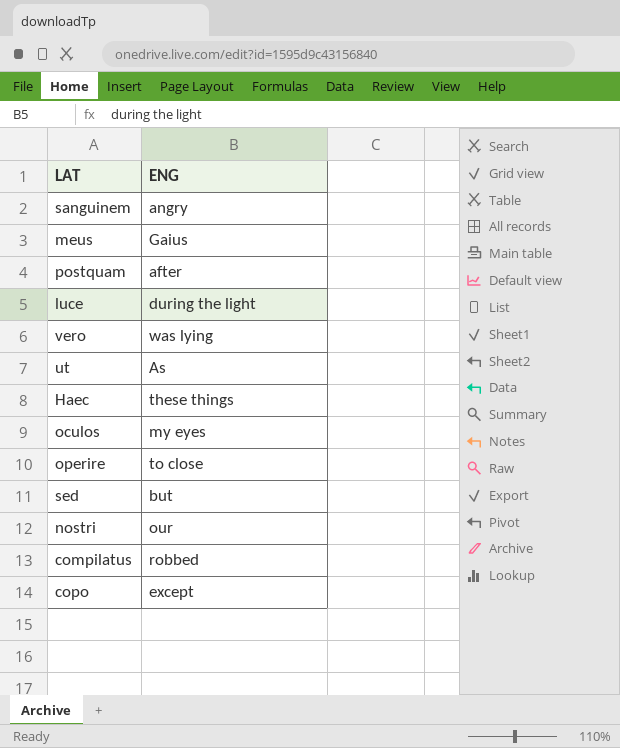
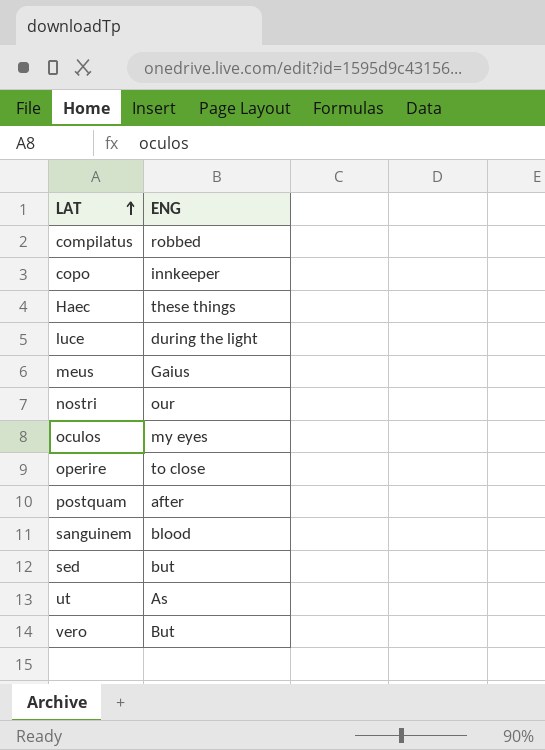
row order: none -> LAT ascending
copo | ENG: except -> innkeeper
sanguinem | ENG: angry -> blood
vero | ENG: was lying -> But

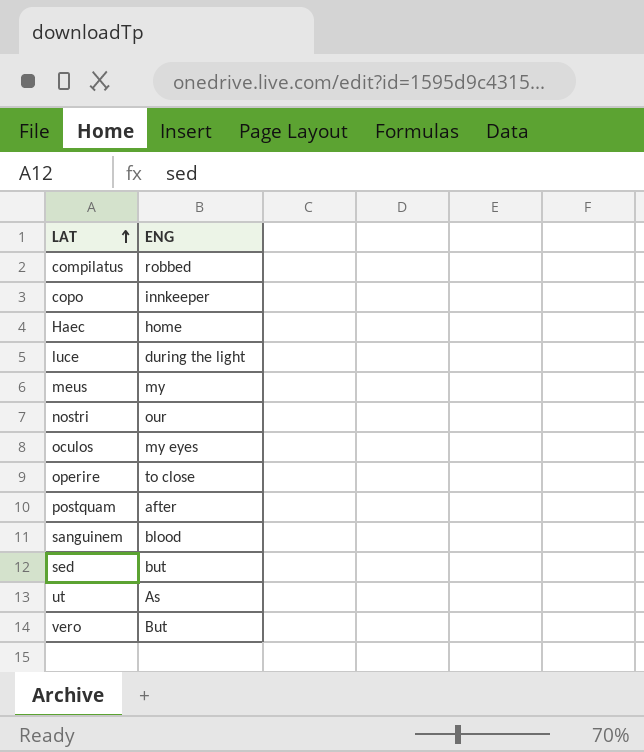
Haec | ENG: these things -> home
meus | ENG: Gaius -> my

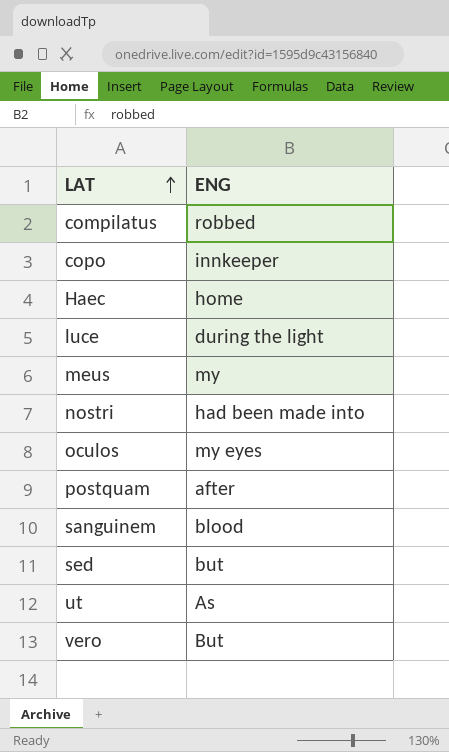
row operire: to close -> none
nostri | ENG: our -> had been made into

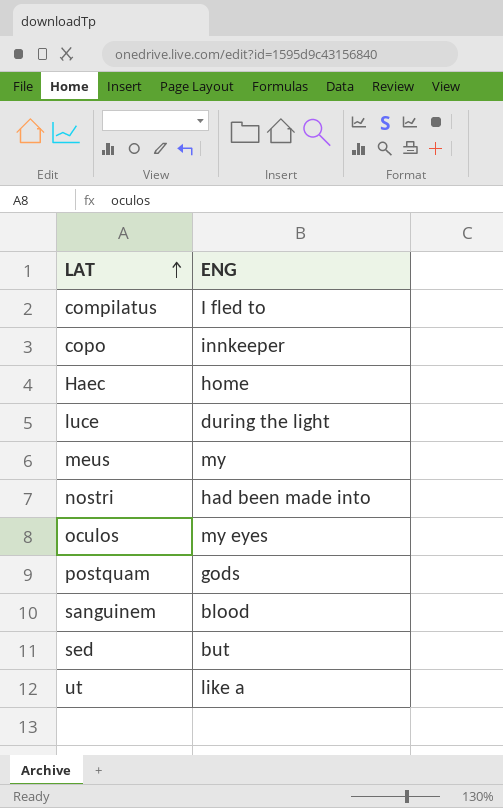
row vero: But -> none
compilatus | ENG: robbed -> I fled to
postquam | ENG: after -> gods
ut | ENG: As -> like a

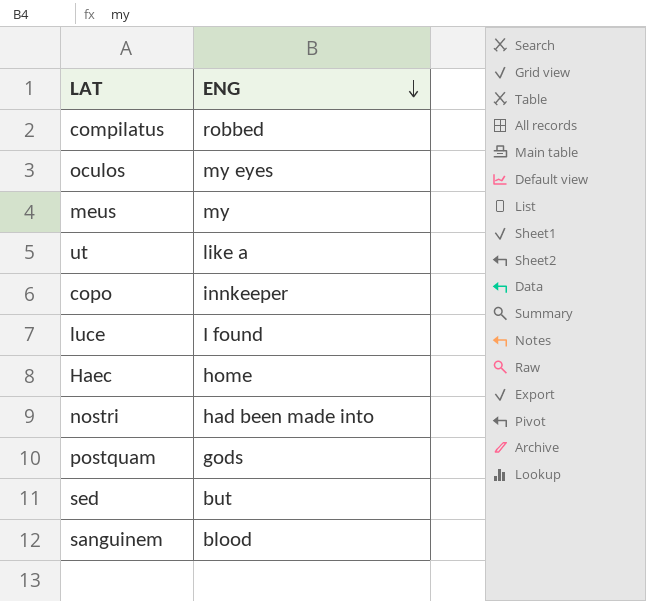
row order: LAT ascending -> ENG descending
compilatus | ENG: I fled to -> robbed
luce | ENG: during the light -> I found

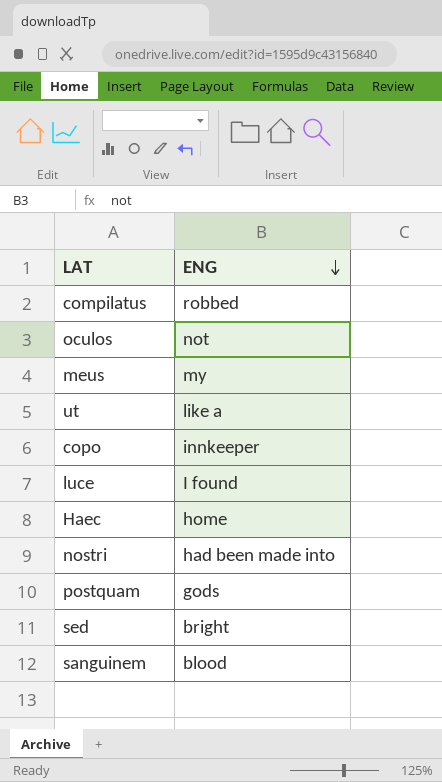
oculos | ENG: my eyes -> not
sed | ENG: but -> bright

